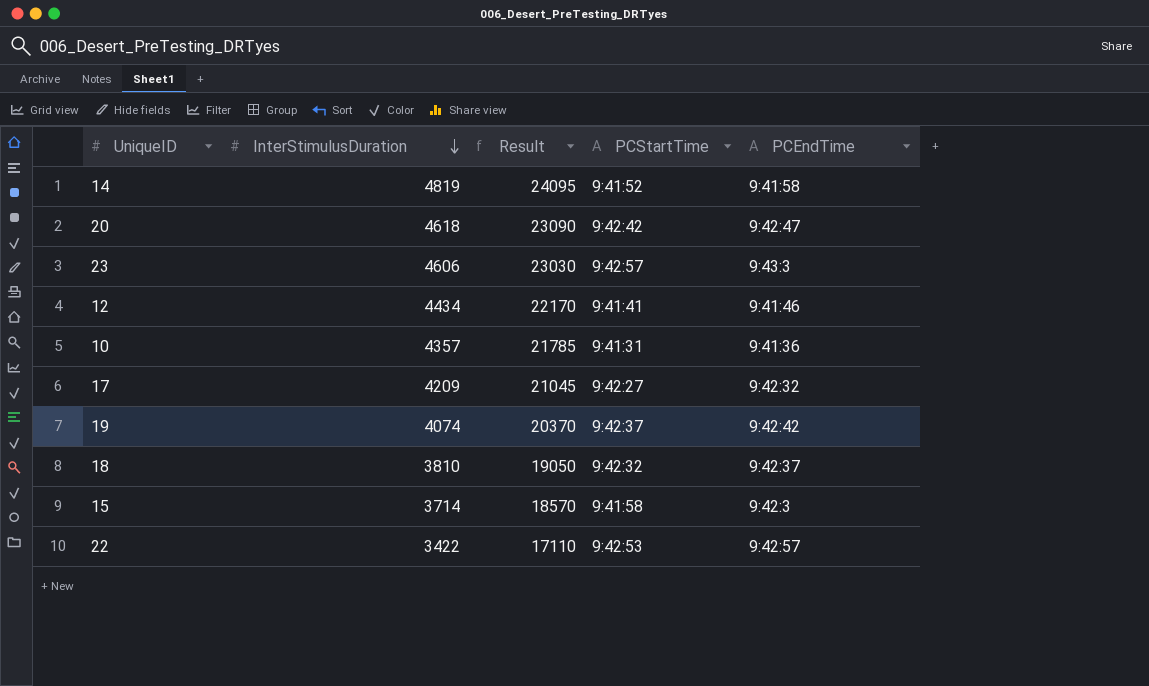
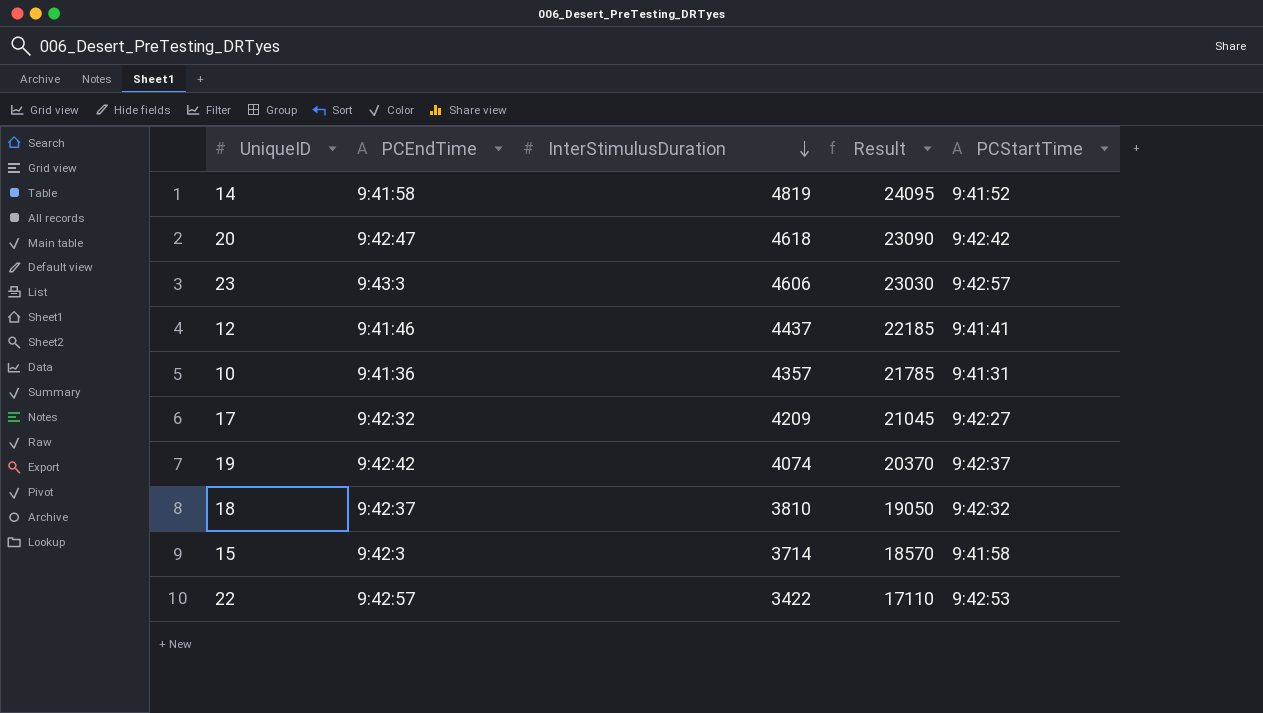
column PCEndTime | position: 5 -> 2
12 | InterStimulusDuration: 4434 -> 4437
12 | Result: 22170 -> 22185

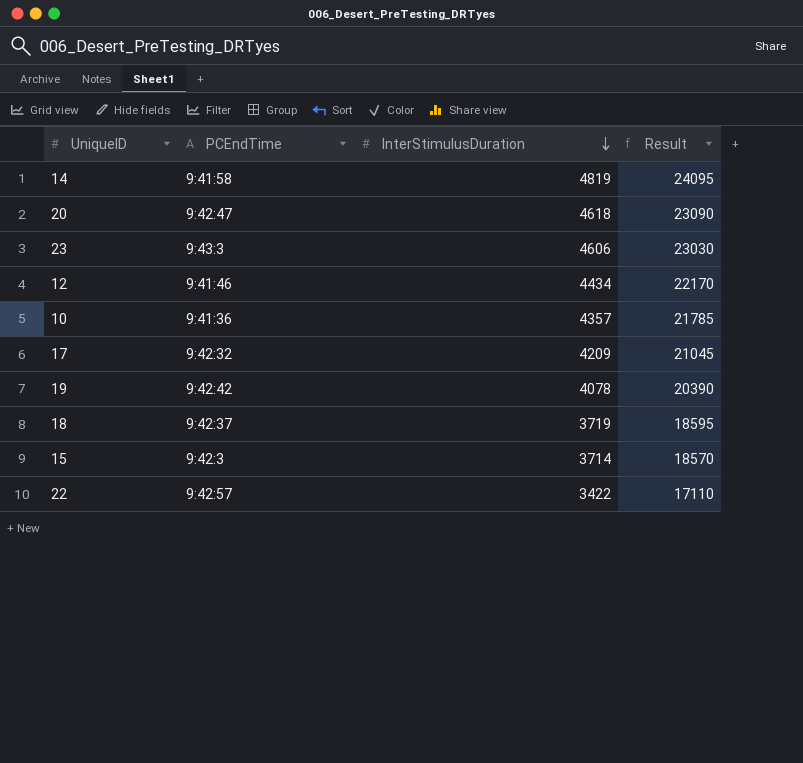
column PCStartTime | position: 5 -> none
12 | InterStimulusDuration: 4437 -> 4434
12 | Result: 22185 -> 22170
19 | InterStimulusDuration: 4074 -> 4078
19 | Result: 20370 -> 20390
18 | InterStimulusDuration: 3810 -> 3719
18 | Result: 19050 -> 18595

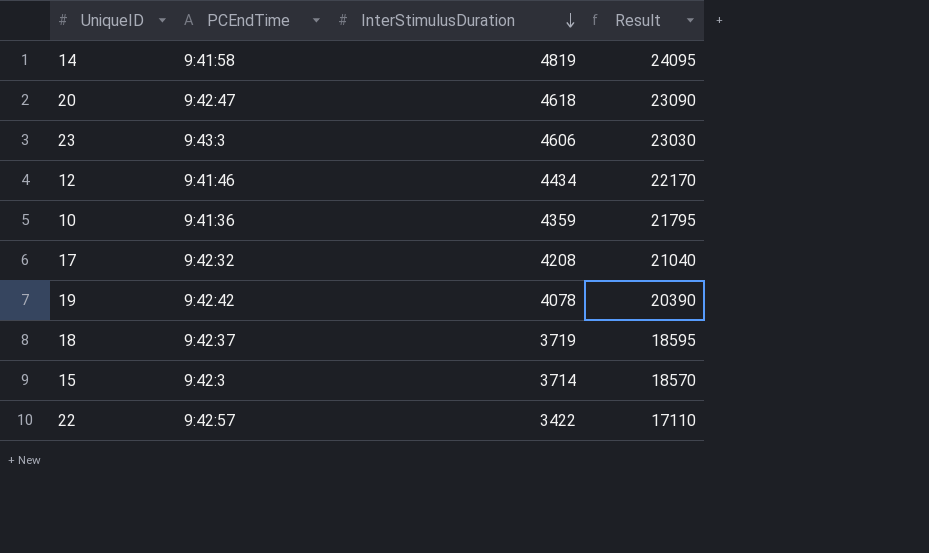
10 | InterStimulusDuration: 4357 -> 4359
10 | Result: 21785 -> 21795
17 | InterStimulusDuration: 4209 -> 4208
17 | Result: 21045 -> 21040

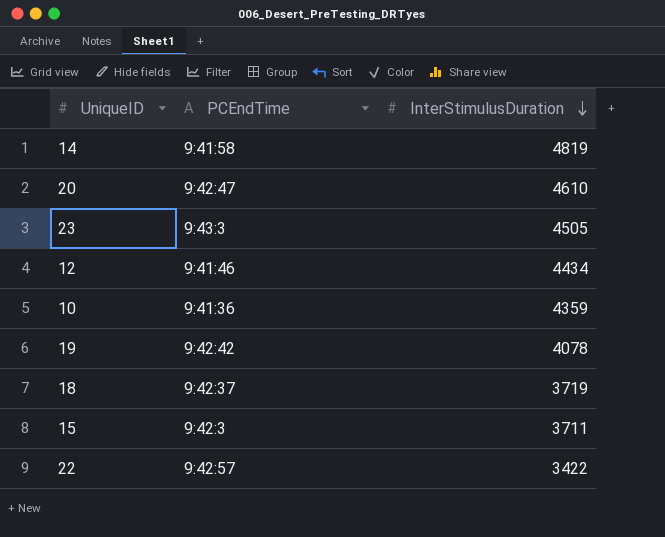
column Result | formula: [InterStimulusDuration] * 5 -> none
row 17: 9:42:32 | 4208 | 21040 -> none
20 | InterStimulusDuration: 4618 -> 4610
23 | InterStimulusDuration: 4606 -> 4505
15 | InterStimulusDuration: 3714 -> 3711

